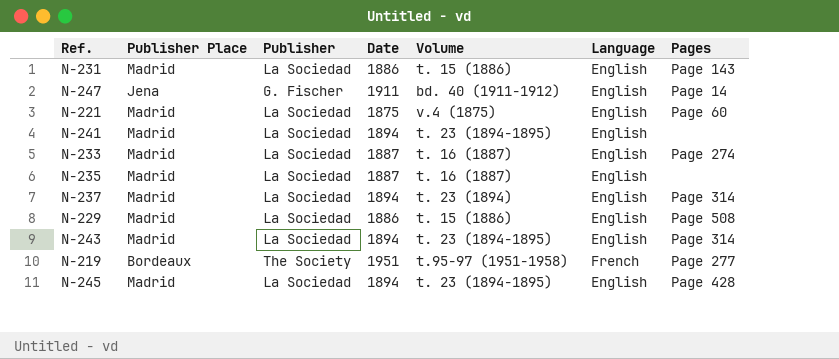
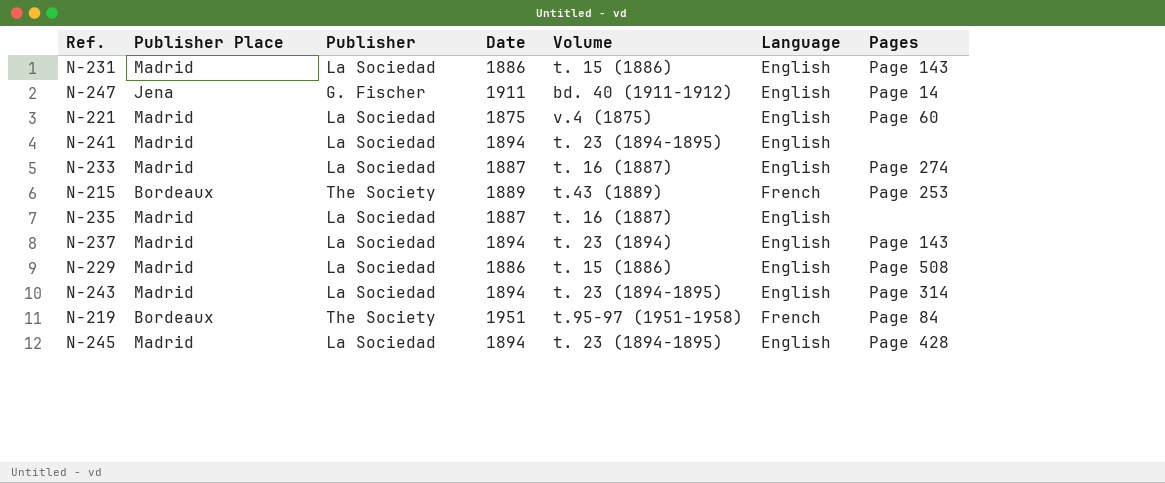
row N-215: none -> Bordeaux | The Society | 1889 | t.43 (1889) | French | Page 253
N-237 | Pages: Page 314 -> Page 143
N-219 | Pages: Page 277 -> Page 84

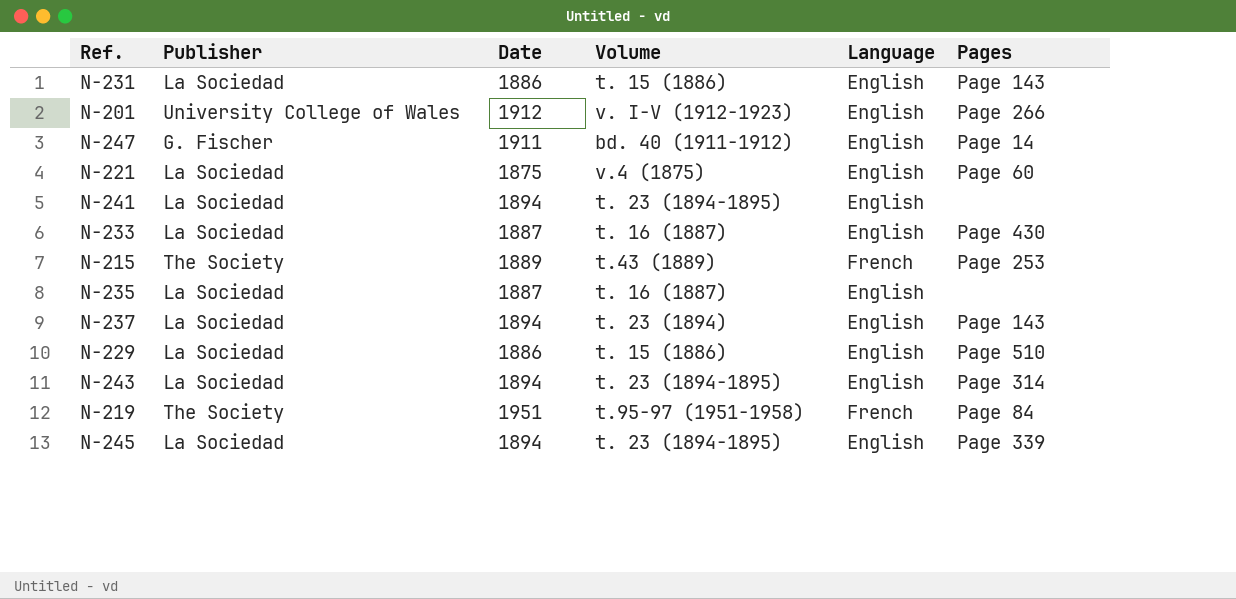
column Publisher Place | position: 2 -> none
row N-201: none -> University College of Wales | 1912 | v. I-V (1912-1923) | English | Page 266
N-233 | Pages: Page 274 -> Page 430
N-229 | Pages: Page 508 -> Page 510
N-245 | Pages: Page 428 -> Page 339

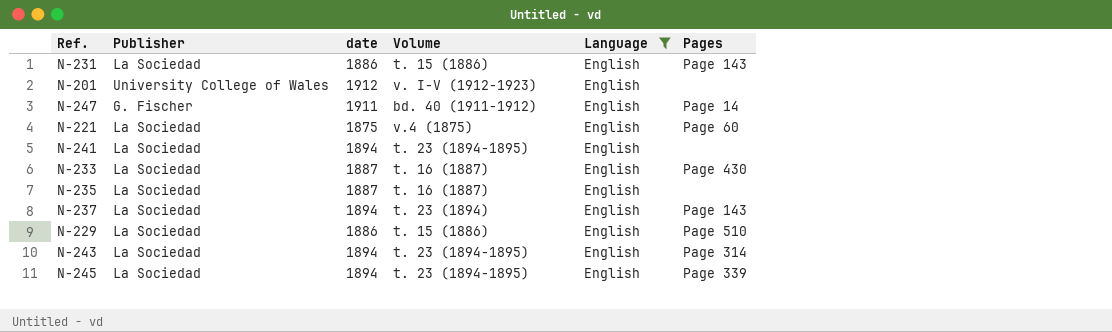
filter: none -> Language = English
column name: Date -> date
N-201 | Pages: Page 266 -> none

